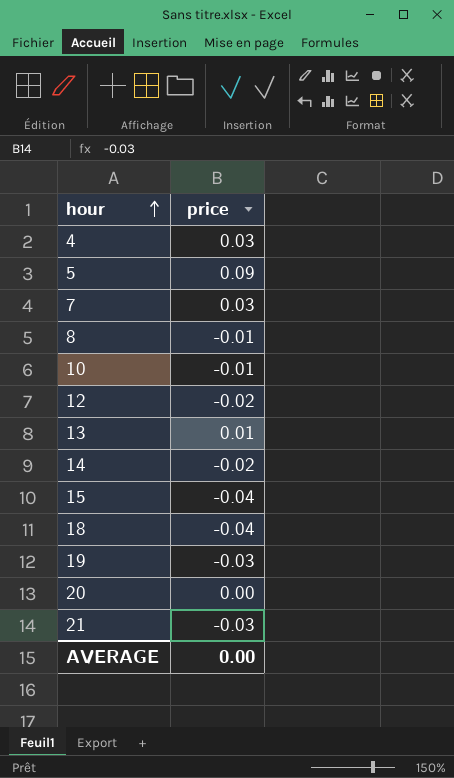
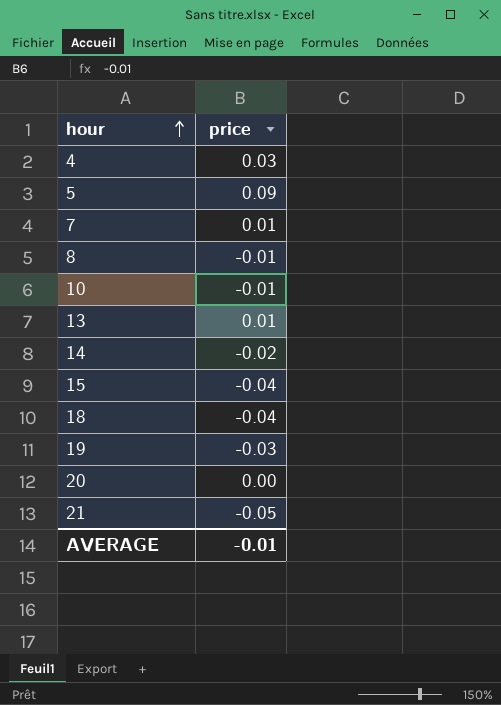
row 12: -0.02 -> none
7 | price: 0.03 -> 0.01
21 | price: -0.03 -> -0.05
AVERAGE | price: 0.00 -> -0.01

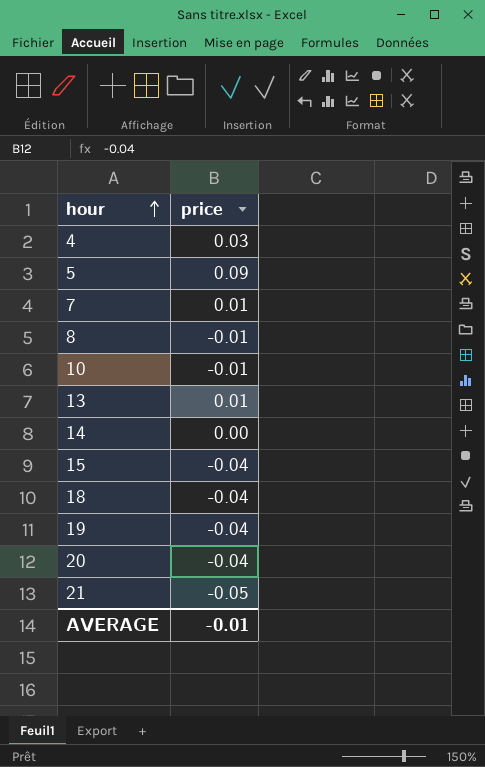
14 | price: -0.02 -> 0.00
19 | price: -0.03 -> -0.04
20 | price: 0.00 -> -0.04

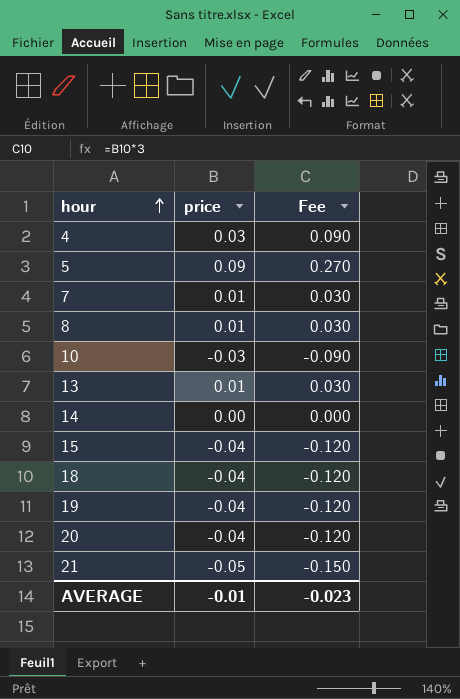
column Fee | formula: none -> [price] * 3
8 | price: -0.01 -> 0.01
10 | price: -0.01 -> -0.03

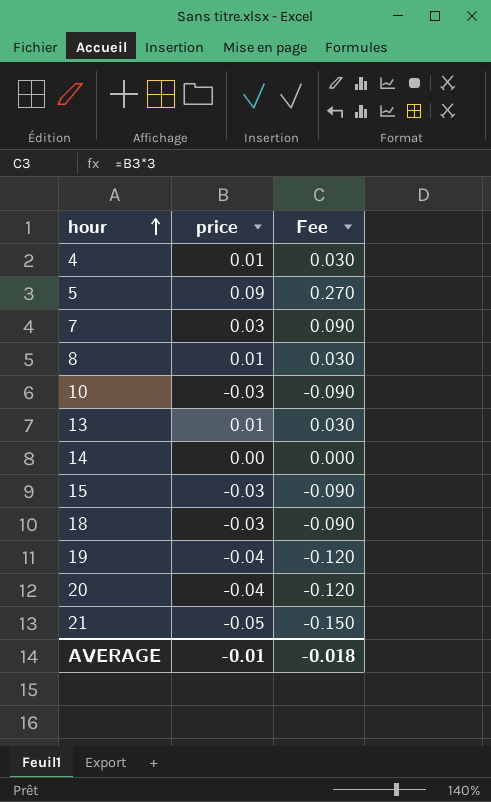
4 | price: 0.03 -> 0.01
4 | Fee: 0.090 -> 0.030
7 | price: 0.01 -> 0.03
7 | Fee: 0.030 -> 0.090
15 | price: -0.04 -> -0.03
15 | Fee: -0.120 -> -0.090
18 | price: -0.04 -> -0.03
18 | Fee: -0.120 -> -0.090
AVERAGE | Fee: -0.023 -> -0.018

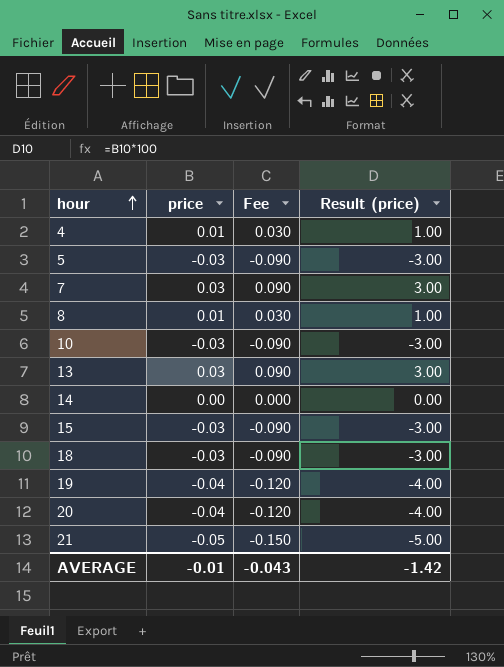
column Result (price) | formula: none -> [price] * 100
5 | price: 0.09 -> -0.03
5 | Fee: 0.270 -> -0.090
13 | price: 0.01 -> 0.03
13 | Fee: 0.030 -> 0.090
AVERAGE | Fee: -0.018 -> -0.043

